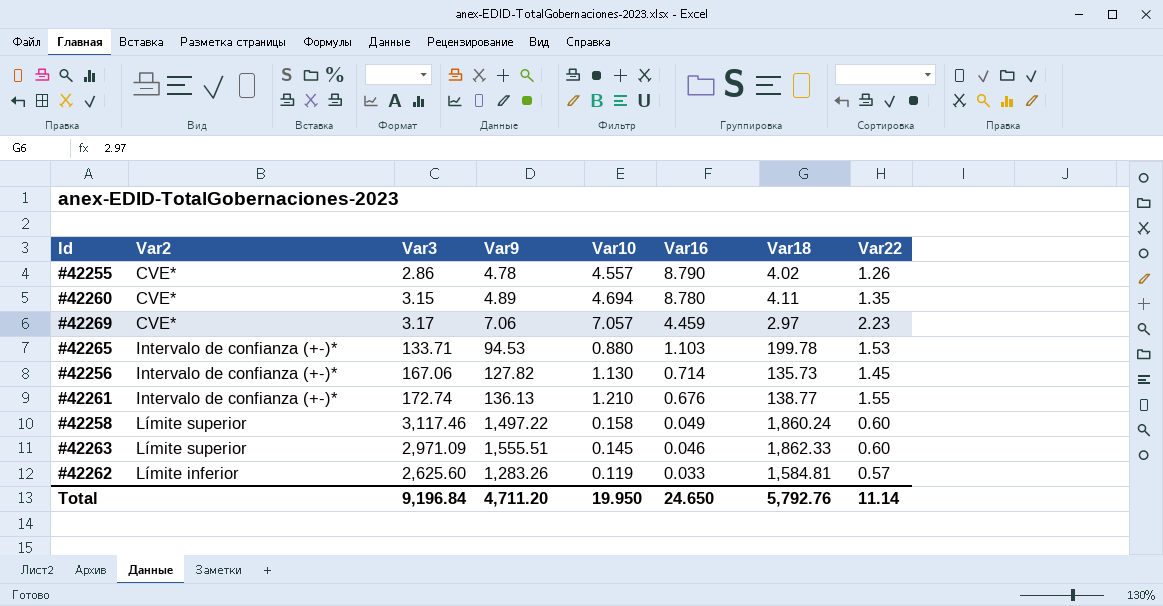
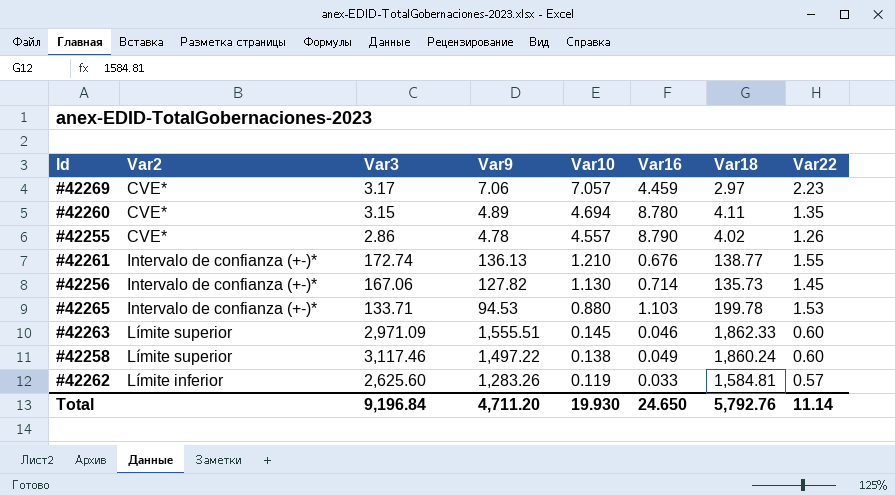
row order: Var16 descending -> Var10 descending
#42258 | Var10: 0.158 -> 0.138
Total | Var10: 19.950 -> 19.930

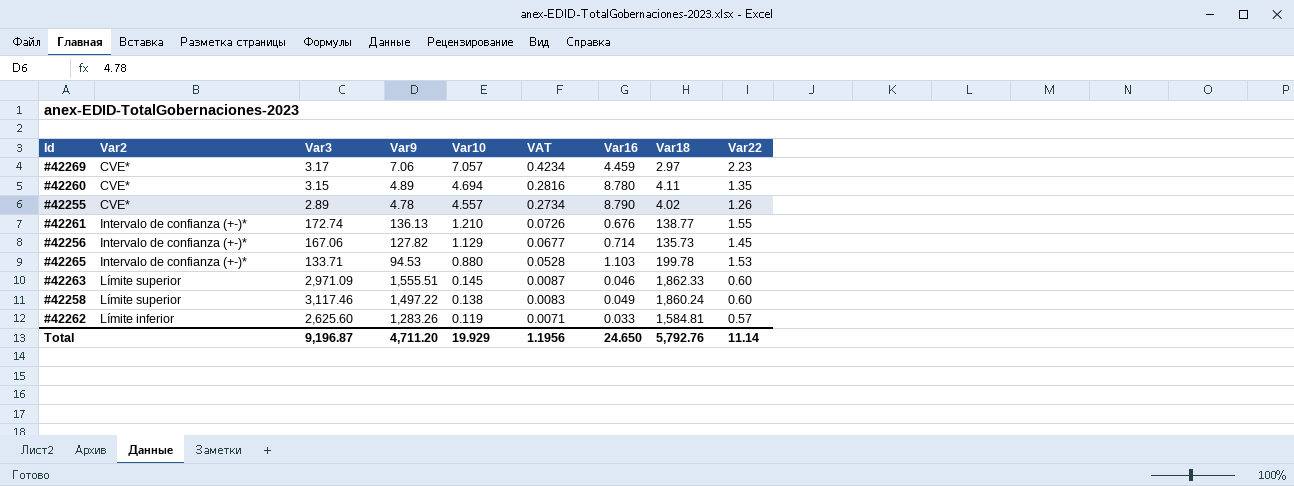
column VAT | formula: none -> [Var10] * 0.06
#42255 | Var3: 2.86 -> 2.89
#42256 | Var10: 1.130 -> 1.129
Total | Var3: 9,196.84 -> 9,196.87
Total | Var10: 19.930 -> 19.929

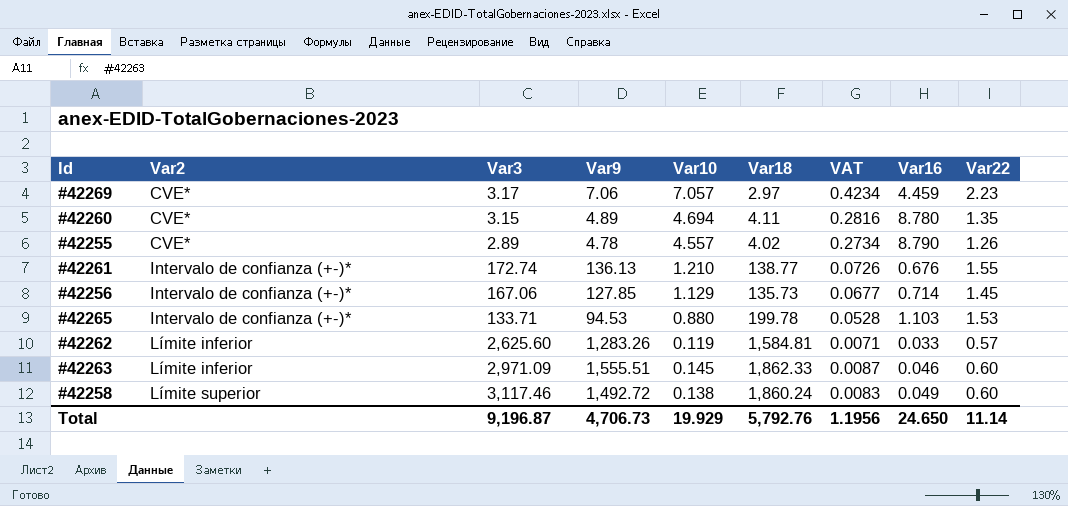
row order: Var10 descending -> Var2 ascending
column Var18 | position: 8 -> 6
#42256 | Var9: 127.82 -> 127.85
#42263 | Var2: Límite superior -> Límite inferior
#42258 | Var9: 1,497.22 -> 1,492.72
Total | Var9: 4,711.20 -> 4,706.73

